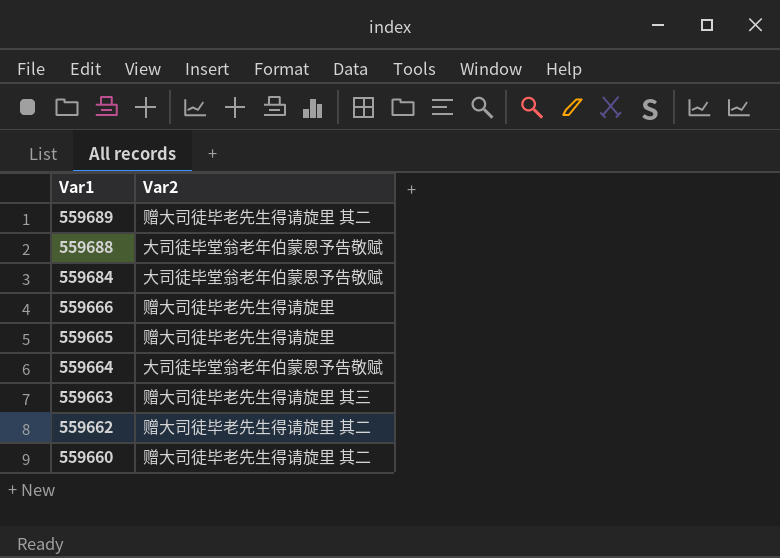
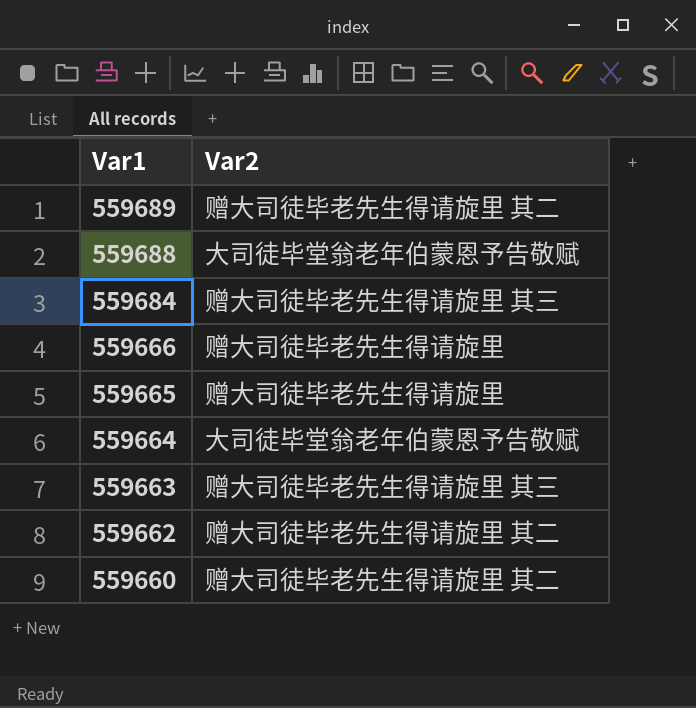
559684 | Var2: 大司徒毕堂翁老年伯蒙恩予告敬赋 -> 赠大司徒毕老先生得请旋里 其三

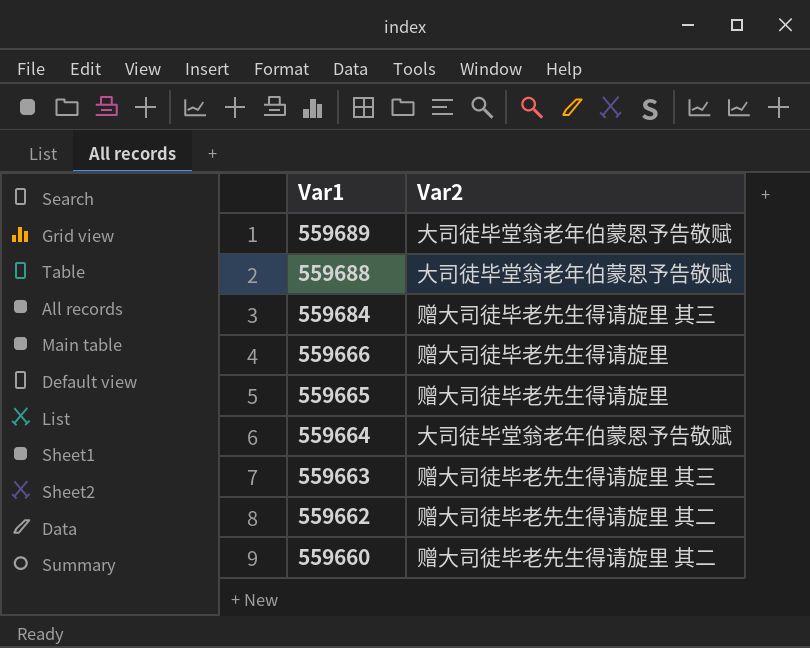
559689 | Var2: 赠大司徒毕老先生得请旋里 其二 -> 大司徒毕堂翁老年伯蒙恩予告敬赋

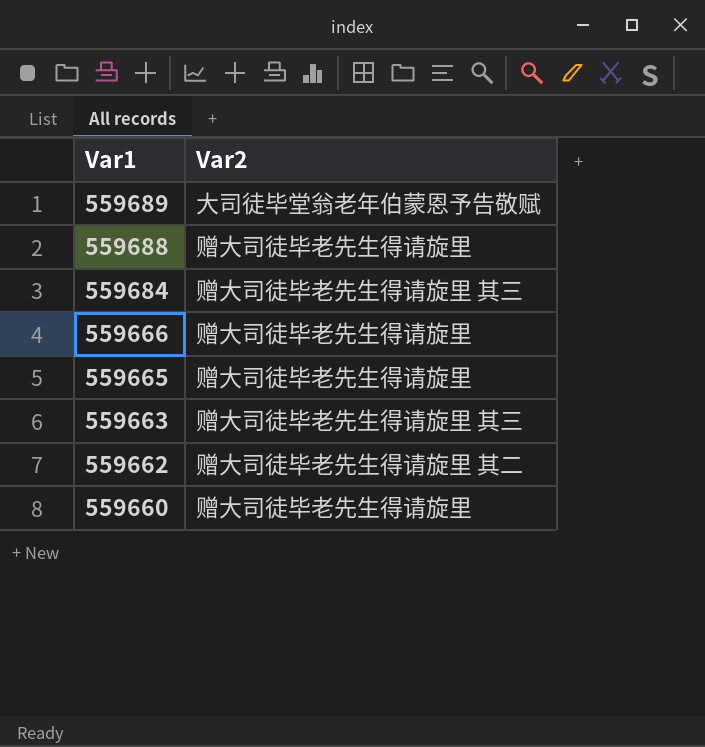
row 559664: 大司徒毕堂翁老年伯蒙恩予告敬赋 -> none
559688 | Var2: 大司徒毕堂翁老年伯蒙恩予告敬赋 -> 赠大司徒毕老先生得请旋里
559660 | Var2: 赠大司徒毕老先生得请旋里 其二 -> 赠大司徒毕老先生得请旋里

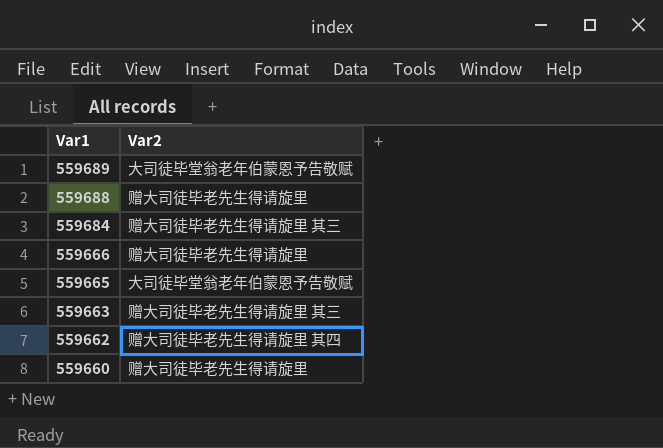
559665 | Var2: 赠大司徒毕老先生得请旋里 -> 大司徒毕堂翁老年伯蒙恩予告敬赋
559662 | Var2: 赠大司徒毕老先生得请旋里 其二 -> 赠大司徒毕老先生得请旋里 其四

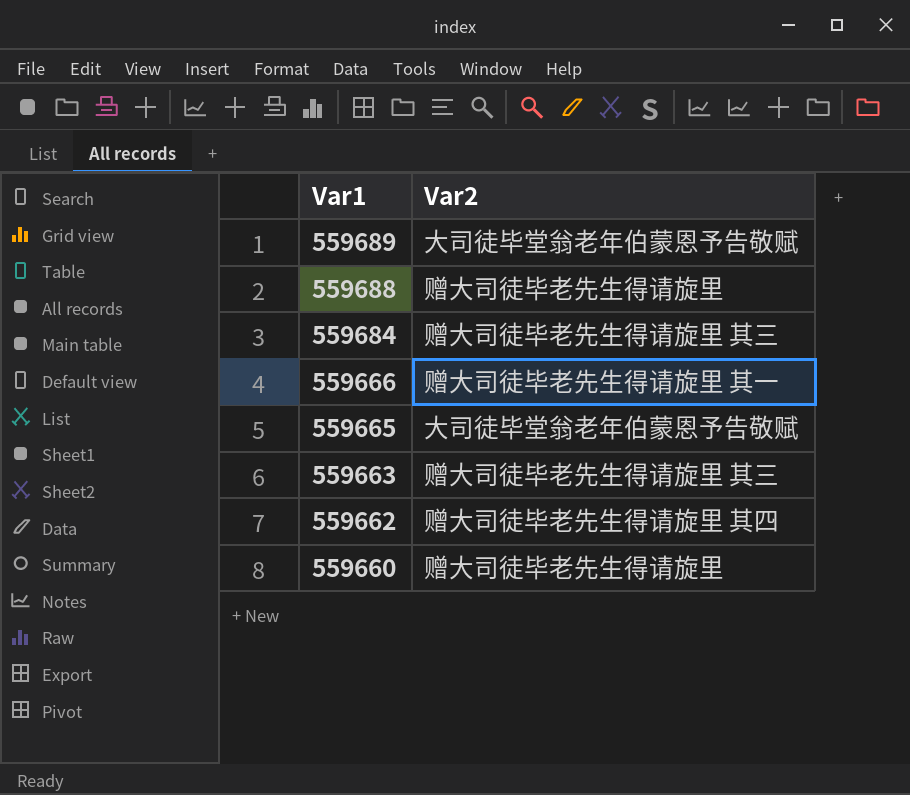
559666 | Var2: 赠大司徒毕老先生得请旋里 -> 赠大司徒毕老先生得请旋里 其一

